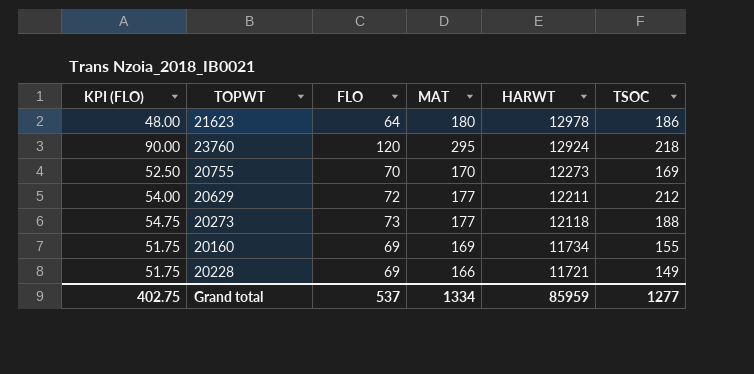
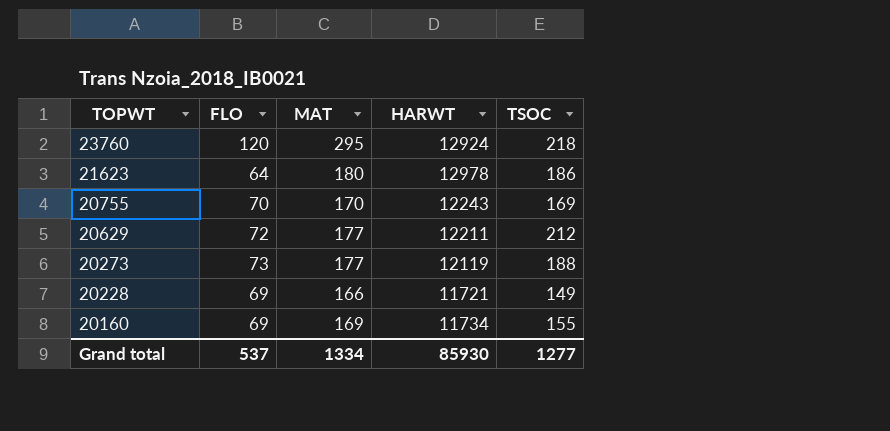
row order: HARWT descending -> TOPWT descending
column KPI (FLO) | formula: [FLO] * 0.75 -> none
20755 | HARWT: 12273 -> 12243
20273 | HARWT: 12118 -> 12119
Grand total | HARWT: 85959 -> 85930

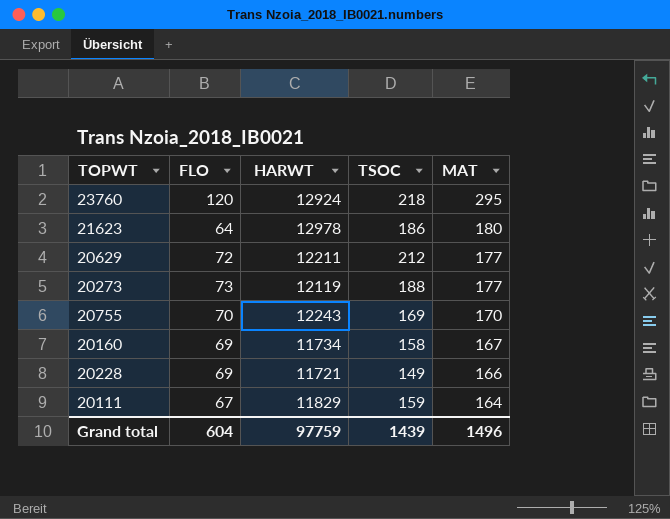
row order: TOPWT descending -> MAT descending
column MAT | position: 3 -> 5
20160 | TSOC: 155 -> 158
20160 | MAT: 169 -> 167
row 20111: none -> 67 | 11829 | 159 | 164
Grand total | FLO: 537 -> 604
Grand total | HARWT: 85930 -> 97759
Grand total | TSOC: 1277 -> 1439
Grand total | MAT: 1334 -> 1496

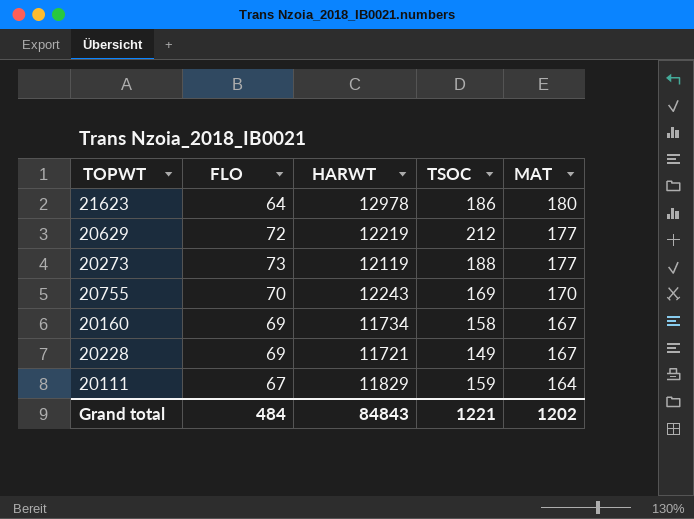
row 23760: 120 | 12924 | 218 | 295 -> none
20629 | HARWT: 12211 -> 12219
20228 | MAT: 166 -> 167
Grand total | FLO: 604 -> 484
Grand total | HARWT: 97759 -> 84843
Grand total | TSOC: 1439 -> 1221
Grand total | MAT: 1496 -> 1202

